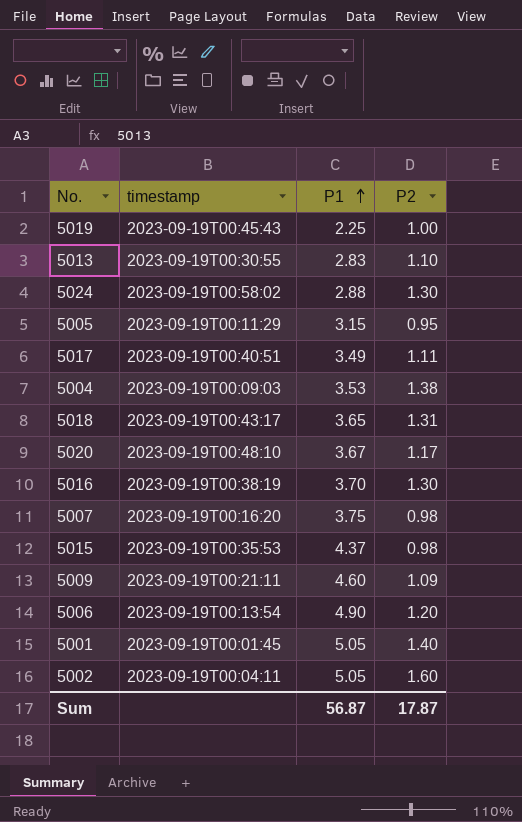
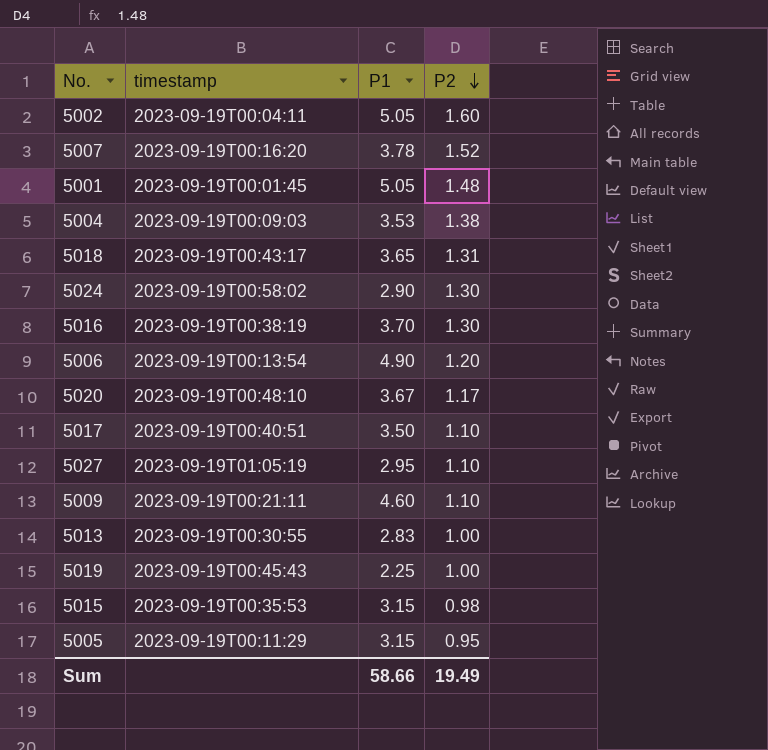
row order: P1 ascending -> P2 descending
5007 | P1: 3.75 -> 3.78
5007 | P2: 0.98 -> 1.52
5001 | P2: 1.40 -> 1.48
5024 | P1: 2.88 -> 2.90
5017 | P1: 3.49 -> 3.50
5017 | P2: 1.11 -> 1.10
row 5027: none -> 2023-09-19T01:05:19 | 2.95 | 1.10
5009 | P2: 1.09 -> 1.10
5013 | P2: 1.10 -> 1.00
5015 | P1: 4.37 -> 3.15
Sum | P1: 56.87 -> 58.66
Sum | P2: 17.87 -> 19.49

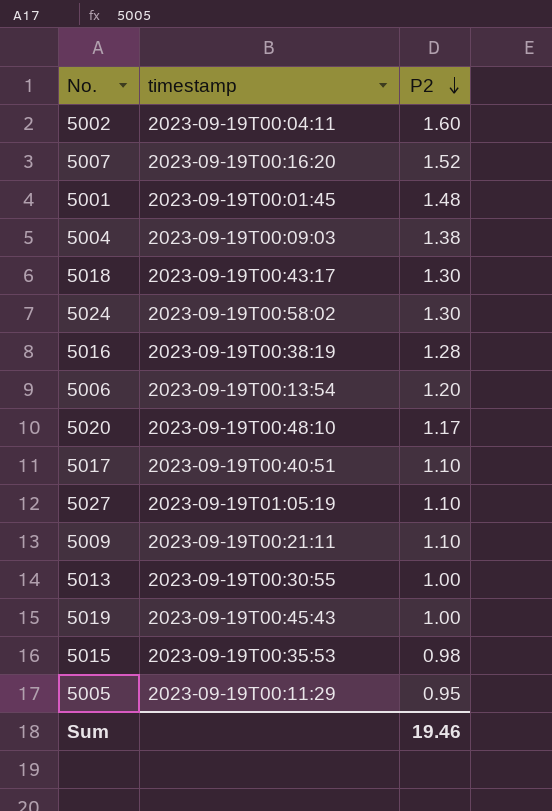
column P1 | position: 3 -> none
5018 | P2: 1.31 -> 1.30
5016 | P2: 1.30 -> 1.28
Sum | P2: 19.49 -> 19.46

